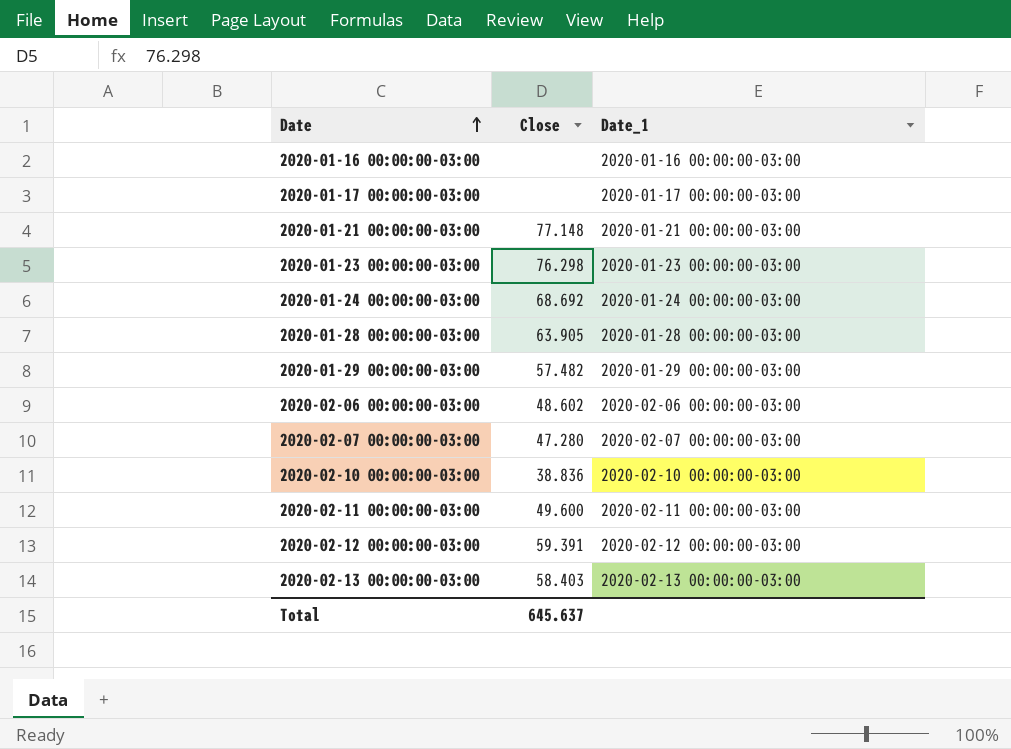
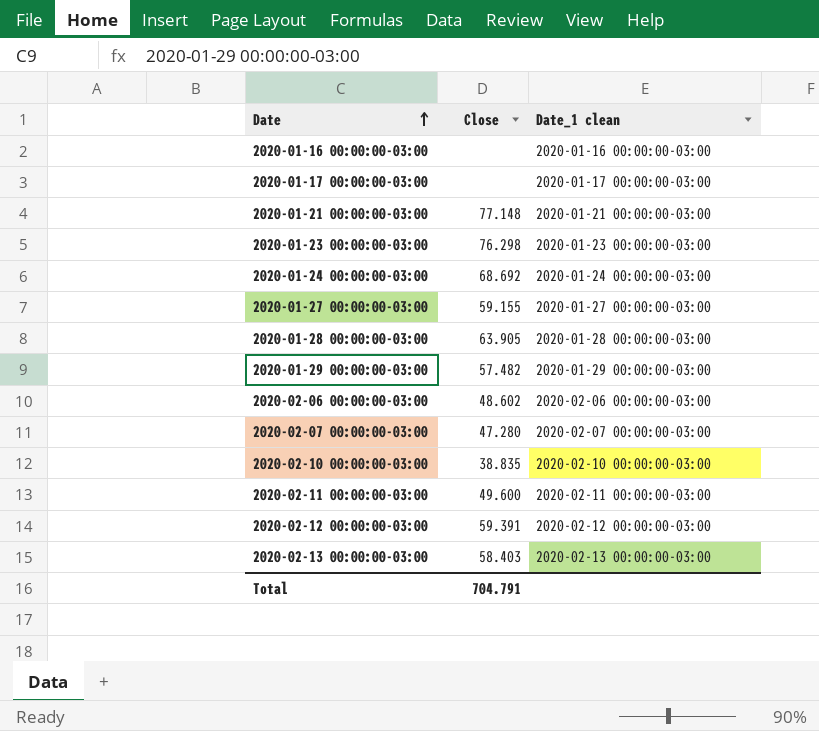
column name: Date_1 -> Date_1 clean
row 2020-01-27 00:00:00-03:00: none -> 59.155 | 2020-01-27 00:00:00-03:00
2020-02-10 00:00:00-03:00 | Close: 38.836 -> 38.835
Total | Close: 645.637 -> 704.791

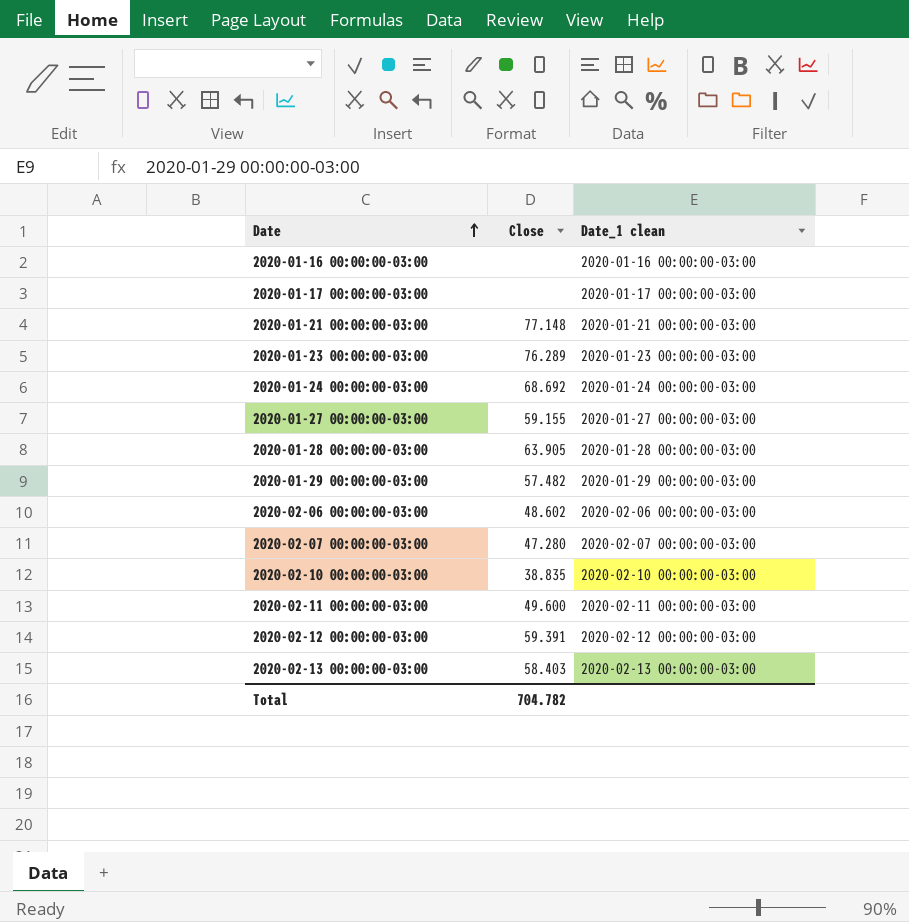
2020-01-23 00:00:00-03:00 | Close: 76.298 -> 76.289
Total | Close: 704.791 -> 704.782

